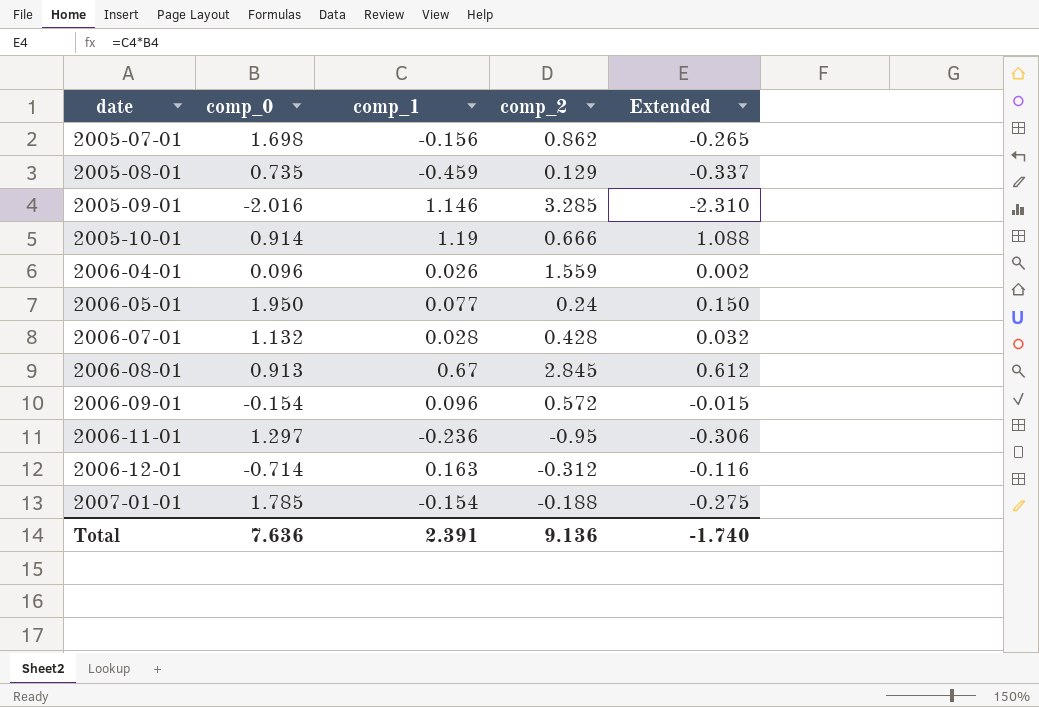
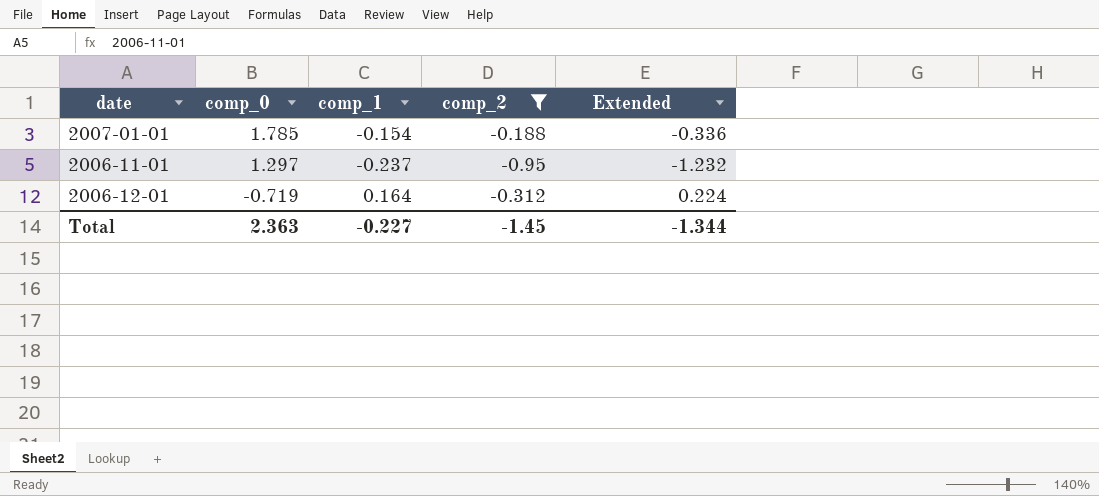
filter: none -> comp_2 <= -0.188
row order: date ascending -> comp_0 descending
column Extended | formula: [comp_0] * [comp_1] -> [comp_0] * [comp_2]
2006-11-01 | comp_1: -0.236 -> -0.237
2006-12-01 | comp_0: -0.714 -> -0.719
2006-12-01 | comp_1: 0.163 -> 0.164
Total | comp_0: 7.636 -> 2.363
Total | comp_1: 2.391 -> -0.227
Total | comp_2: 9.136 -> -1.45
Total | Extended: -1.740 -> -1.344

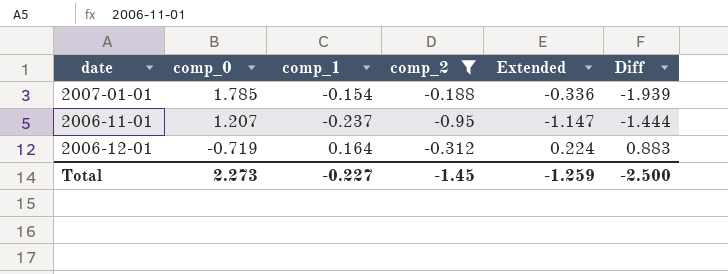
column Diff | formula: none -> [comp_1] - [comp_0]
2006-11-01 | comp_0: 1.297 -> 1.207
2006-11-01 | Extended: -1.232 -> -1.147
Total | comp_0: 2.363 -> 2.273
Total | Extended: -1.344 -> -1.259

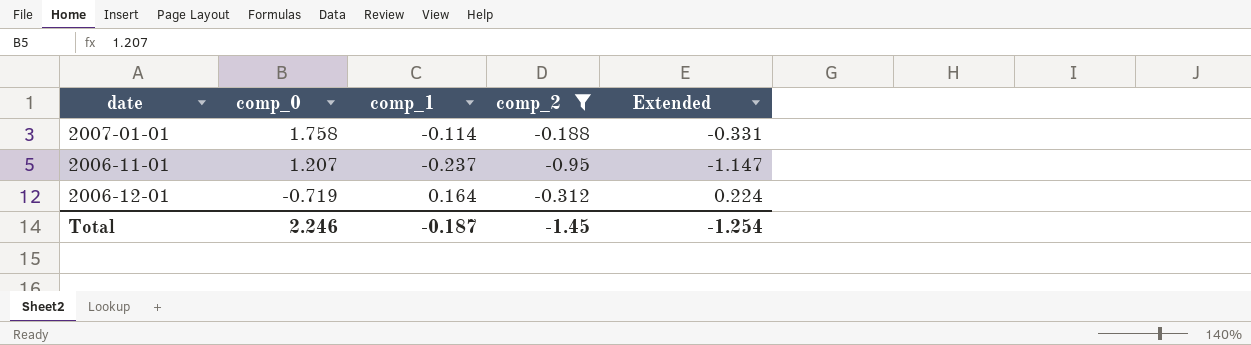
column Diff | formula: [comp_1] - [comp_0] -> none
2007-01-01 | comp_0: 1.785 -> 1.758
2007-01-01 | comp_1: -0.154 -> -0.114
2007-01-01 | Extended: -0.336 -> -0.331
Total | comp_0: 2.273 -> 2.246
Total | comp_1: -0.227 -> -0.187
Total | Extended: -1.259 -> -1.254

